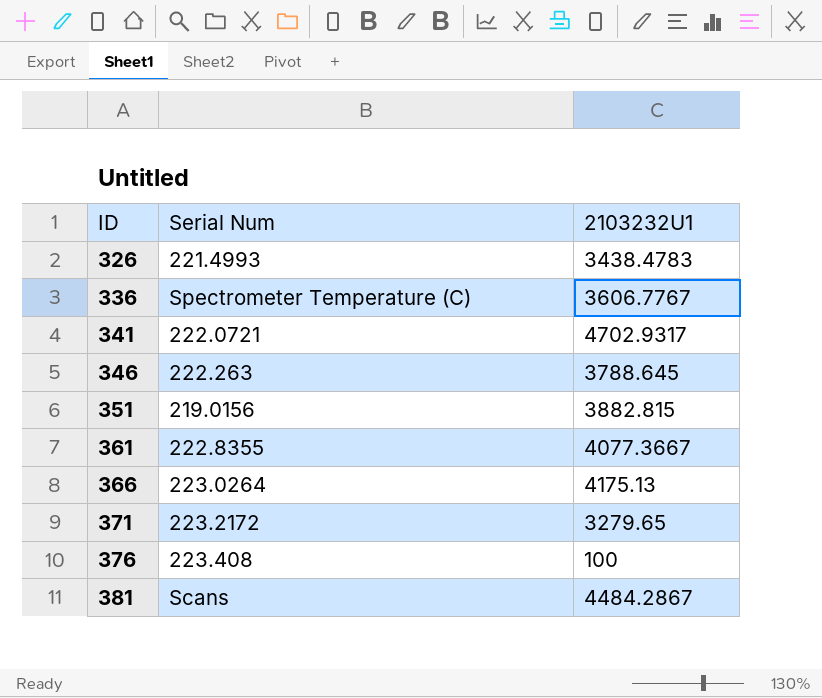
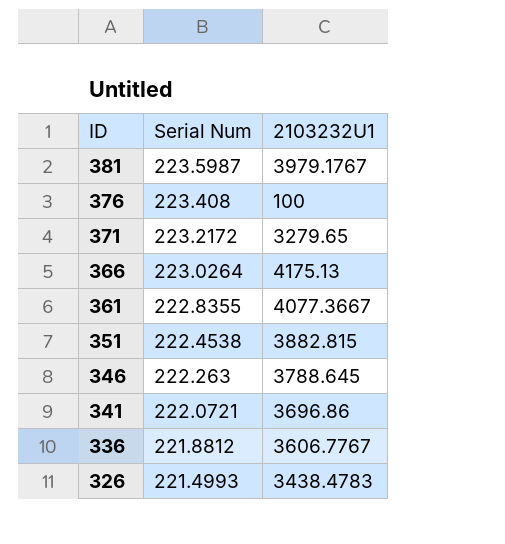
row order: ID ascending -> ID descending
381 | Serial Num: Scans -> 223.5987
381 | 2103232U1: 4484.2867 -> 3979.1767
351 | Serial Num: 219.0156 -> 222.4538
341 | 2103232U1: 4702.9317 -> 3696.86
336 | Serial Num: Spectrometer Temperature (C) -> 221.8812

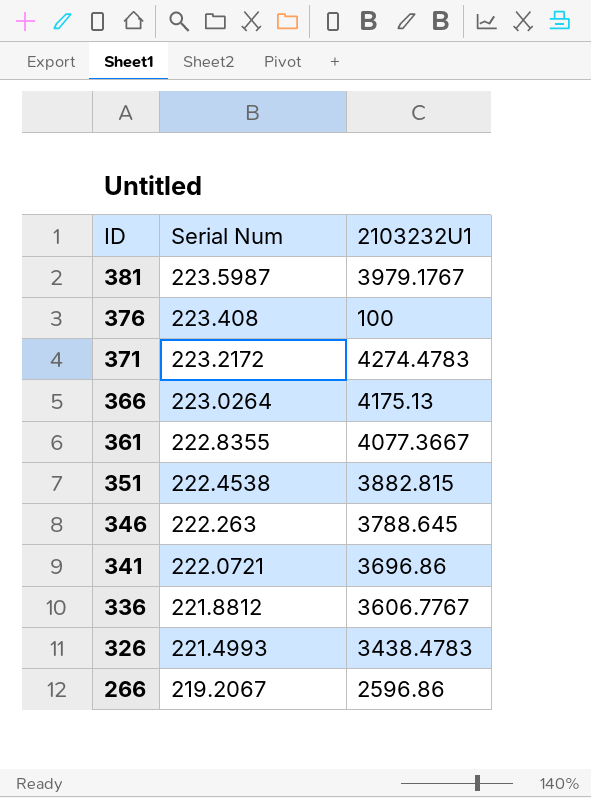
371 | 2103232U1: 3279.65 -> 4274.4783
row 266: none -> 219.2067 | 2596.86

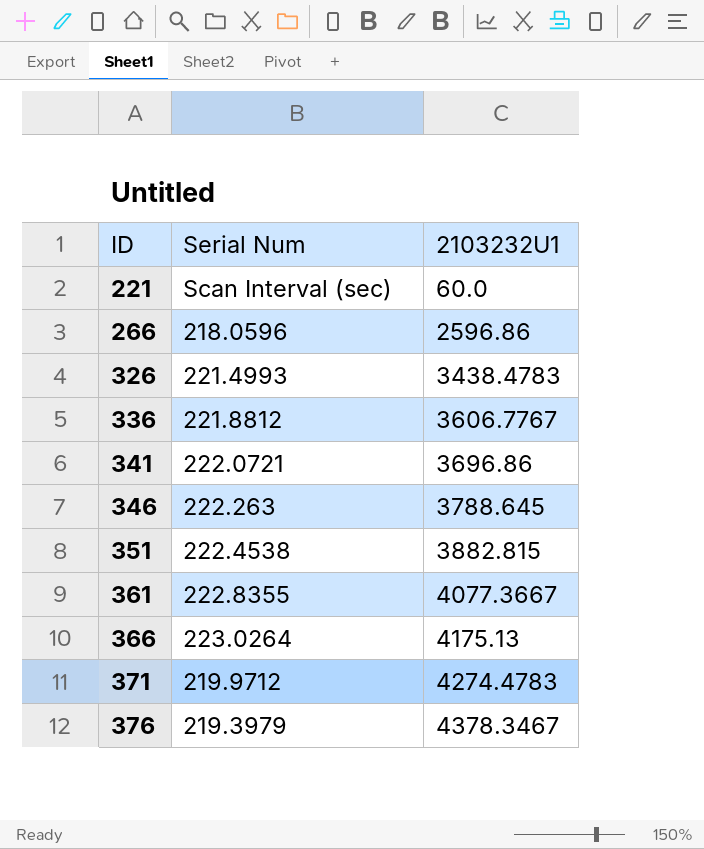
row order: ID descending -> ID ascending
row 381: 223.5987 | 3979.1767 -> none
row 221: none -> Scan Interval (sec) | 60.0
266 | Serial Num: 219.2067 -> 218.0596
371 | Serial Num: 223.2172 -> 219.9712
376 | Serial Num: 223.408 -> 219.3979
376 | 2103232U1: 100 -> 4378.3467

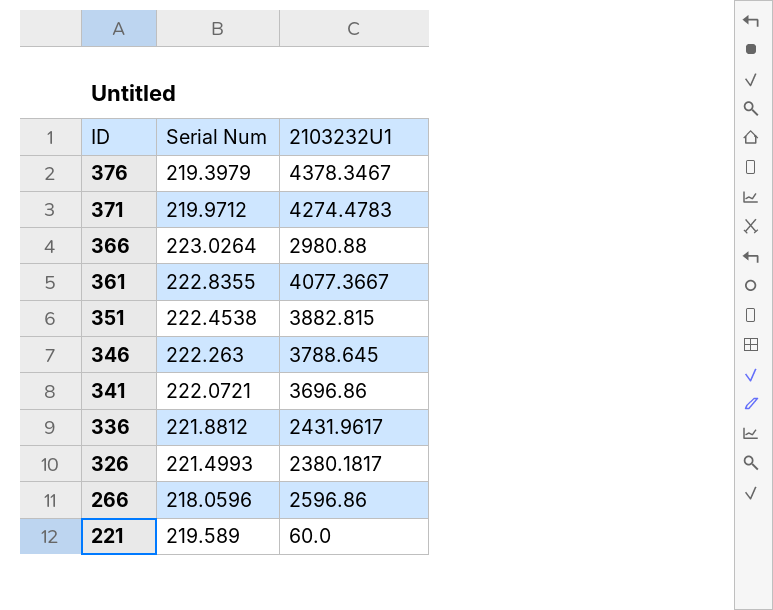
row order: ID ascending -> ID descending
366 | 2103232U1: 4175.13 -> 2980.88
336 | 2103232U1: 3606.7767 -> 2431.9617
326 | 2103232U1: 3438.4783 -> 2380.1817
221 | Serial Num: Scan Interval (sec) -> 219.589

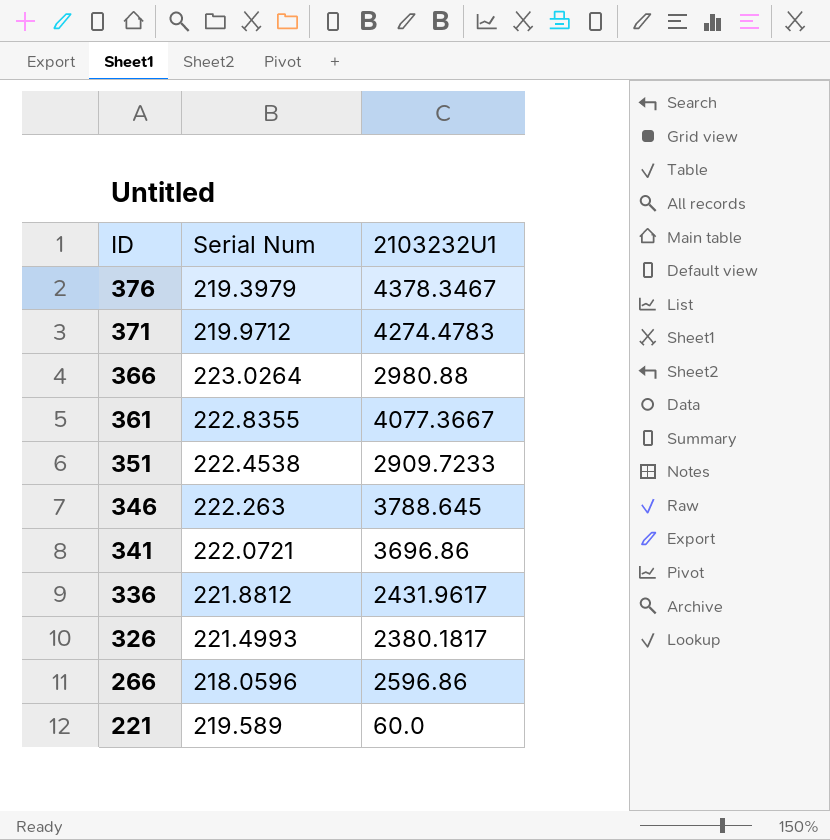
351 | 2103232U1: 3882.815 -> 2909.7233

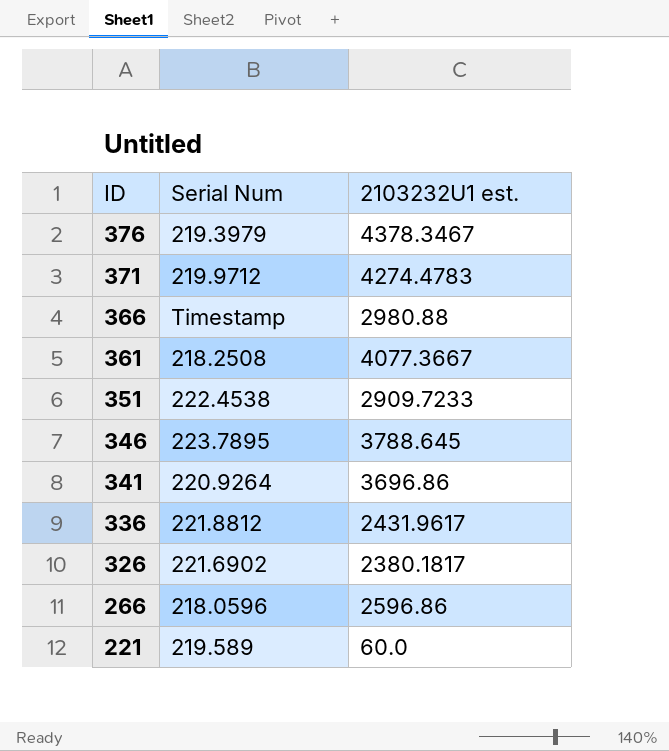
column name: 2103232U1 -> 2103232U1 est.
366 | Serial Num: 223.0264 -> Timestamp
361 | Serial Num: 222.8355 -> 218.2508
346 | Serial Num: 222.263 -> 223.7895
341 | Serial Num: 222.0721 -> 220.9264
326 | Serial Num: 221.4993 -> 221.6902

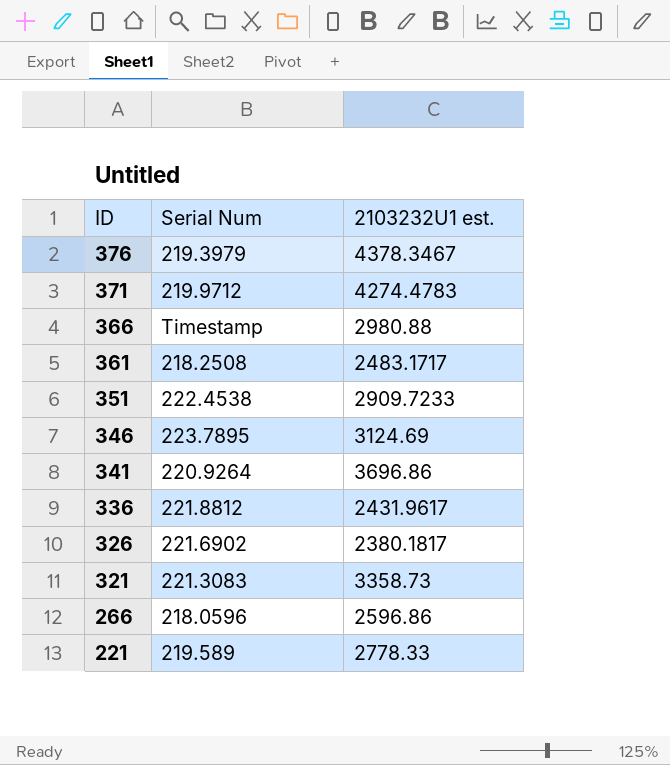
361 | 2103232U1 est.: 4077.3667 -> 2483.1717
346 | 2103232U1 est.: 3788.645 -> 3124.69
row 321: none -> 221.3083 | 3358.73
221 | 2103232U1 est.: 60.0 -> 2778.33

